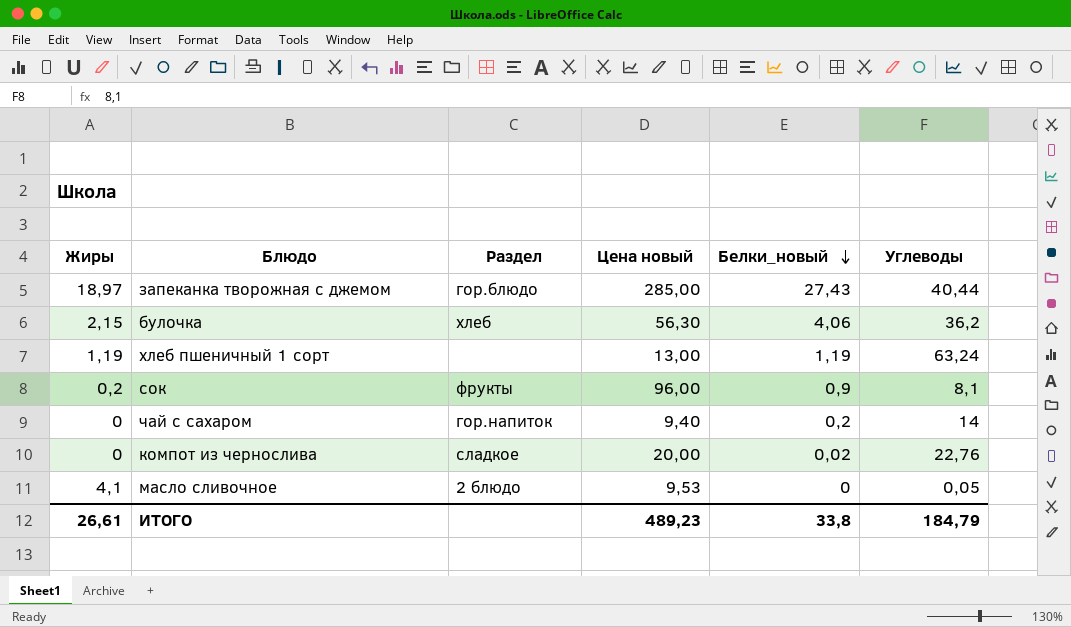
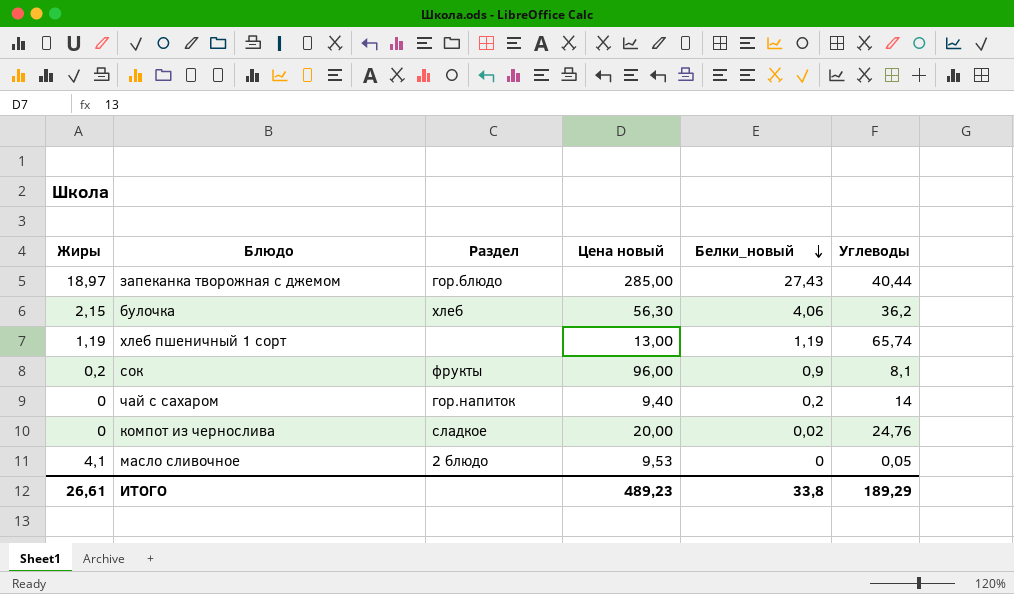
хлеб пшеничный 1 сорт | Углеводы: 63,24 -> 65,74
компот из чернослива | Углеводы: 22,76 -> 24,76
ИТОГО | Углеводы: 184,79 -> 189,29

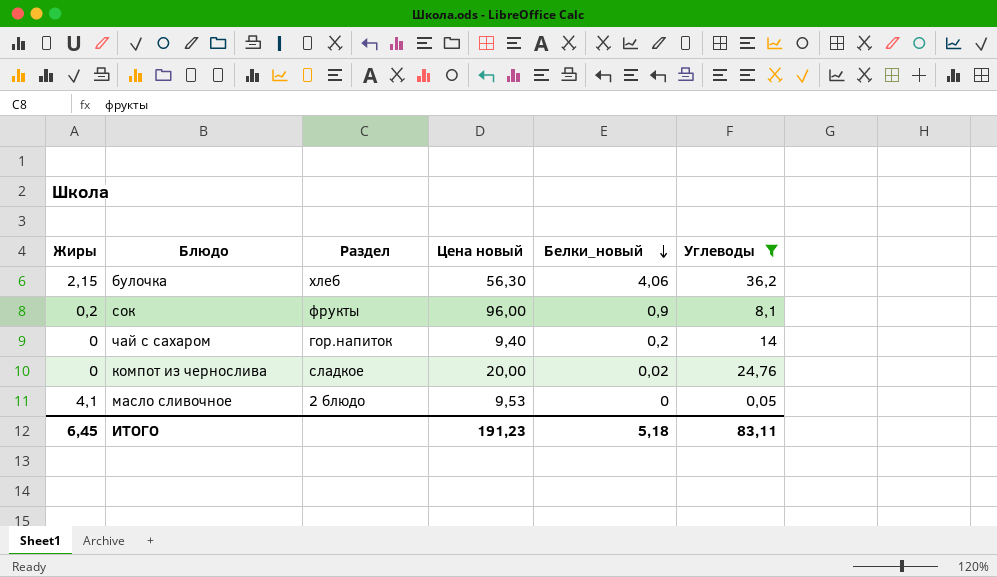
filter: none -> Углеводы <= 36,2
ИТОГО | Жиры: 26,61 -> 6,45
ИТОГО | Цена новый: 489,23 -> 191,23
ИТОГО | Белки_новый: 33,8 -> 5,18
ИТОГО | Углеводы: 189,29 -> 83,11

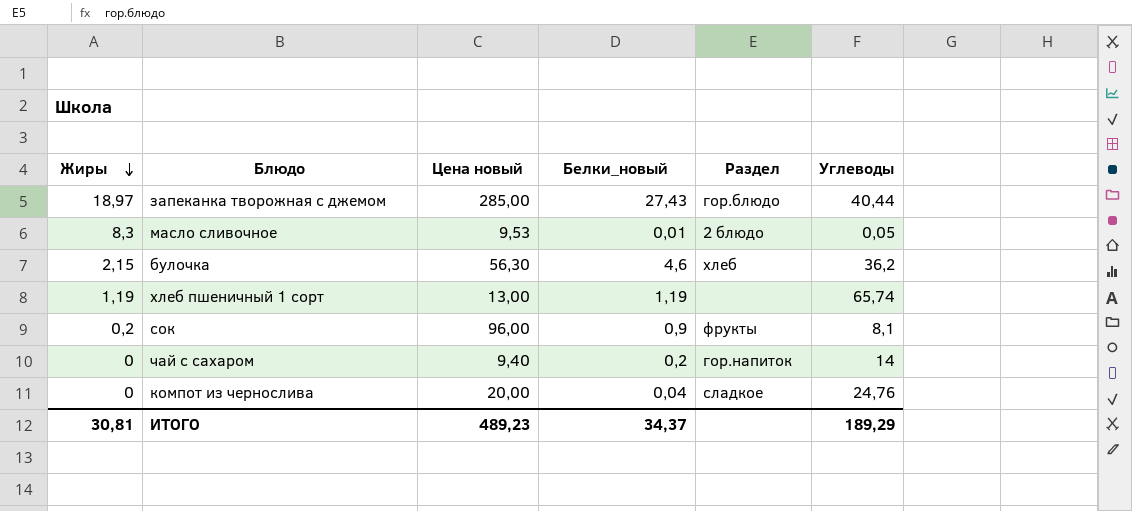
filter: Углеводы <= 36,2 -> none
row order: Белки_новый descending -> Жиры descending
column Раздел | position: 3 -> 5
масло сливочное | Жиры: 4,1 -> 8,3
масло сливочное | Белки_новый: 0 -> 0,01
булочка | Белки_новый: 4,06 -> 4,6
компот из чернослива | Белки_новый: 0,02 -> 0,04
ИТОГО | Жиры: 6,45 -> 30,81
ИТОГО | Цена новый: 191,23 -> 489,23
ИТОГО | Белки_новый: 5,18 -> 34,37
ИТОГО | Углеводы: 83,11 -> 189,29

